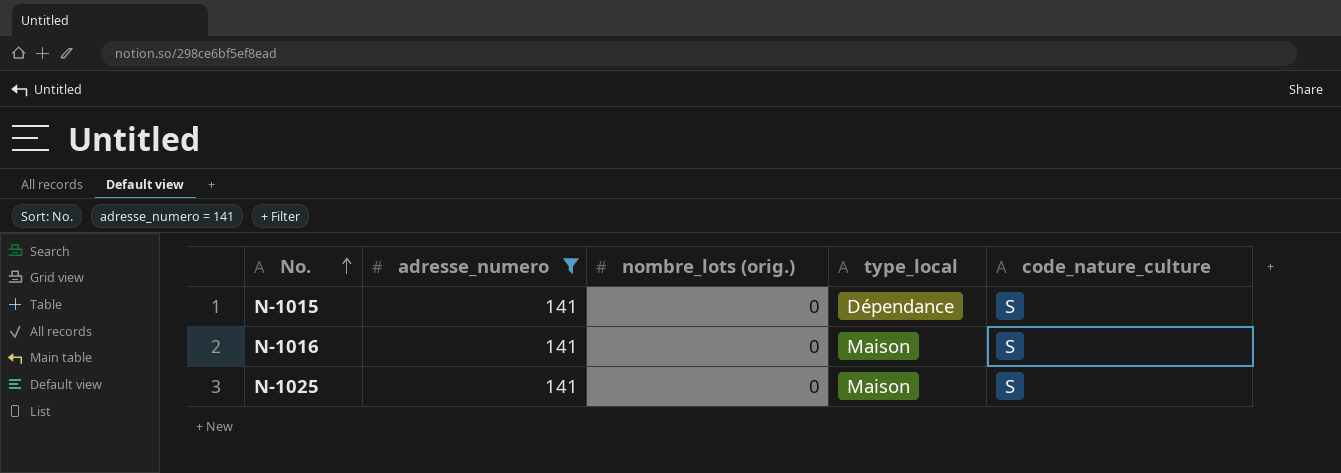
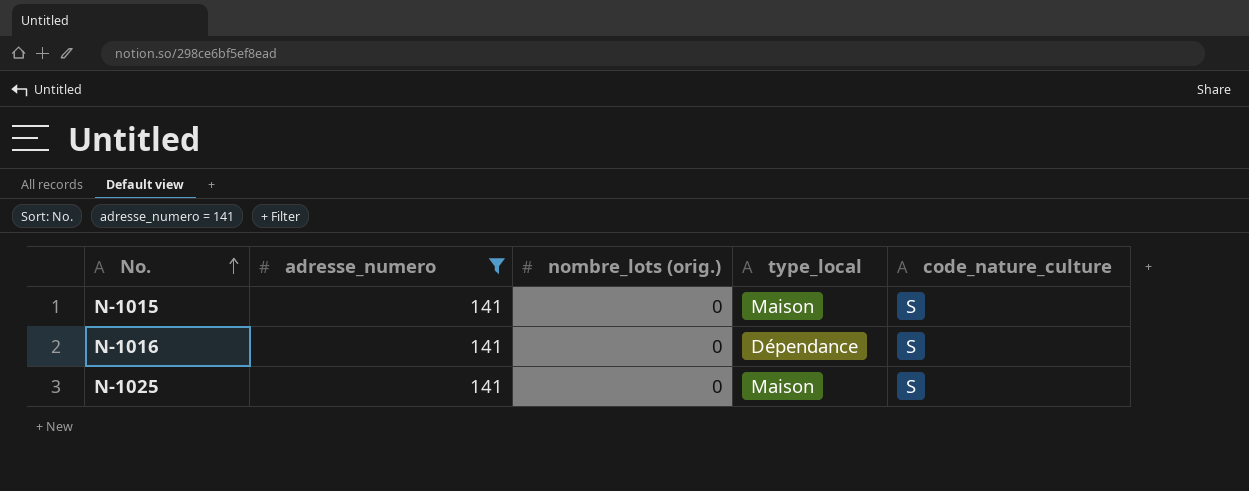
N-1015 | type_local: Dépendance -> Maison
N-1016 | type_local: Maison -> Dépendance

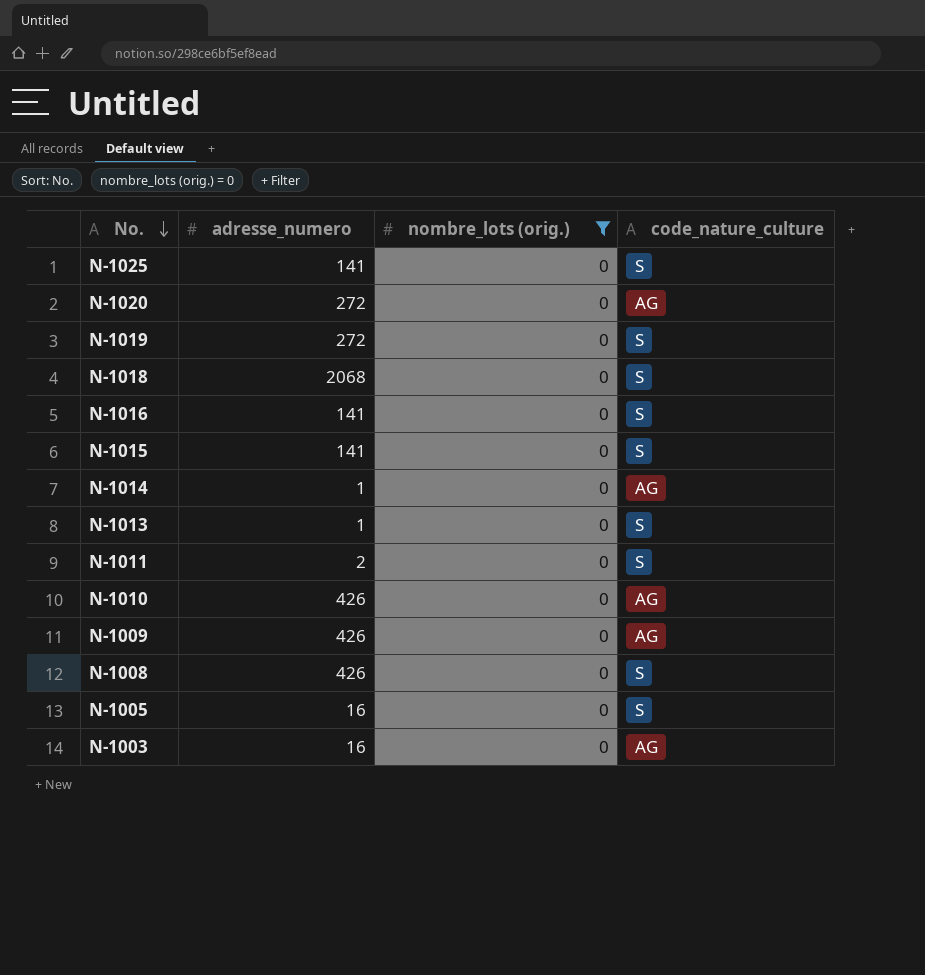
filter: adresse_numero = 141 -> nombre_lots (orig.) = 0
row order: No. ascending -> No. descending
column type_local | position: 4 -> none

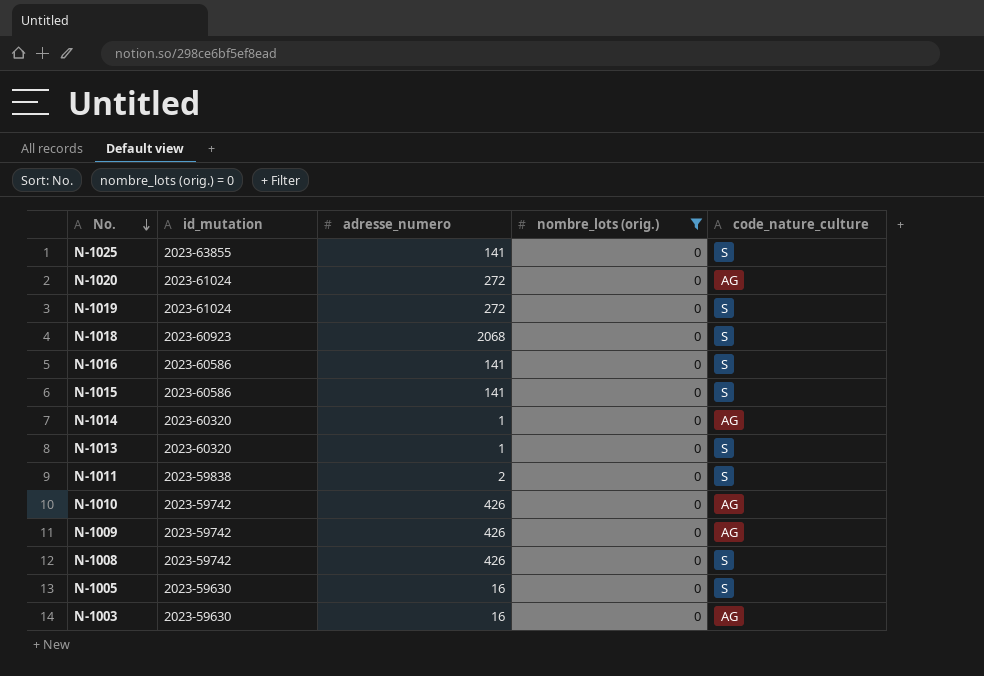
column id_mutation | position: none -> 2

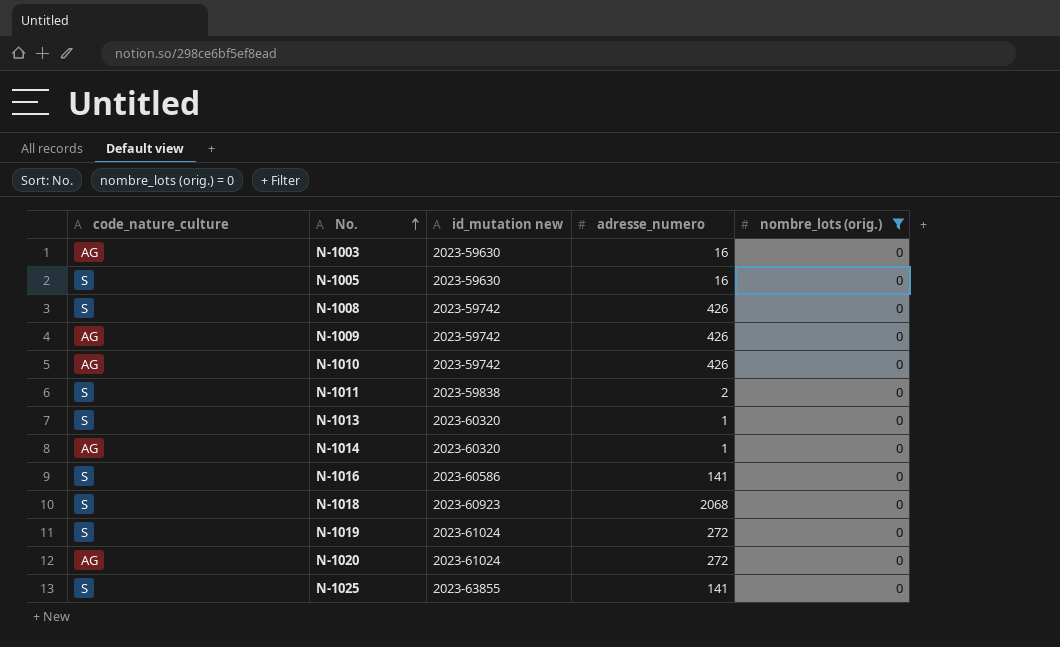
row order: No. descending -> No. ascending
column code_nature_culture | position: 5 -> 1
column name: id_mutation -> id_mutation new
row N-1015: 2023-60586 | 141 | 0 | S -> none

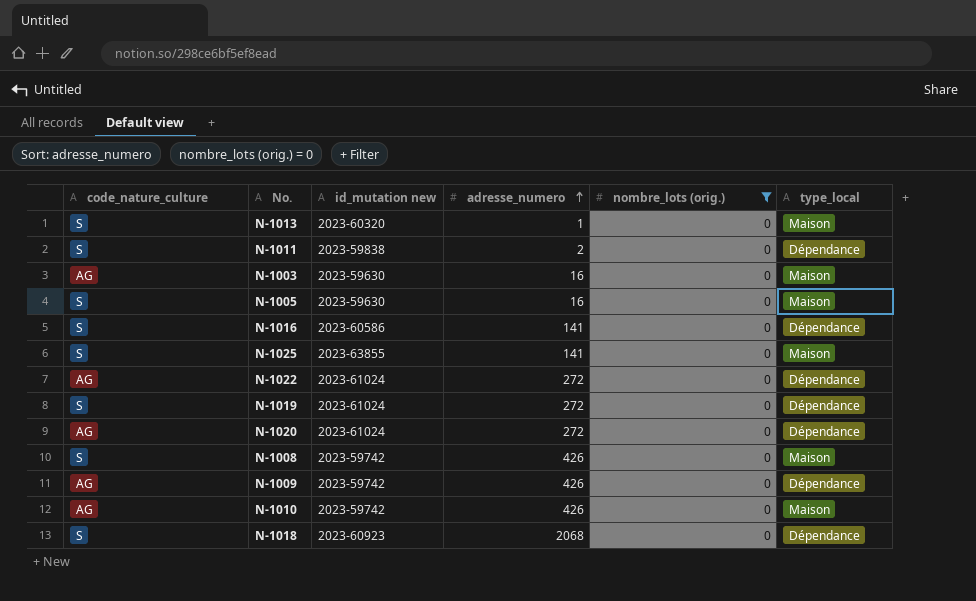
row order: No. ascending -> adresse_numero ascending
column type_local | position: none -> 6
row N-1014: AG | 2023-60320 | 1 | 0 -> none
row N-1022: none -> AG | 2023-61024 | 272 | 0 | Dépendance

